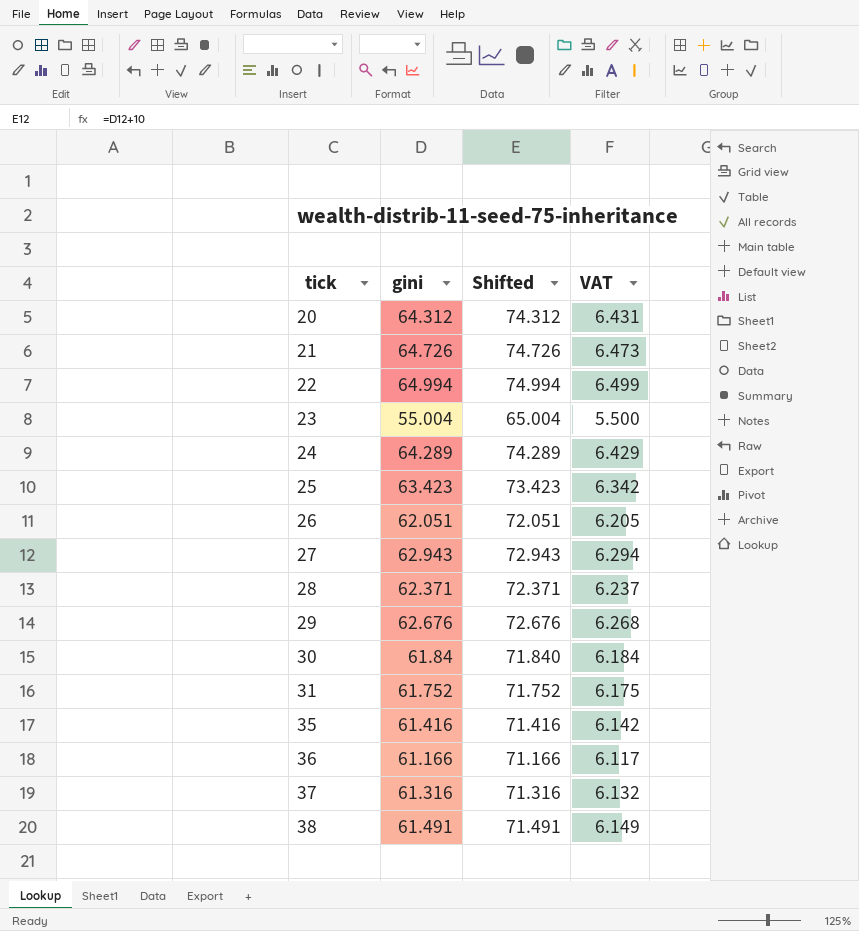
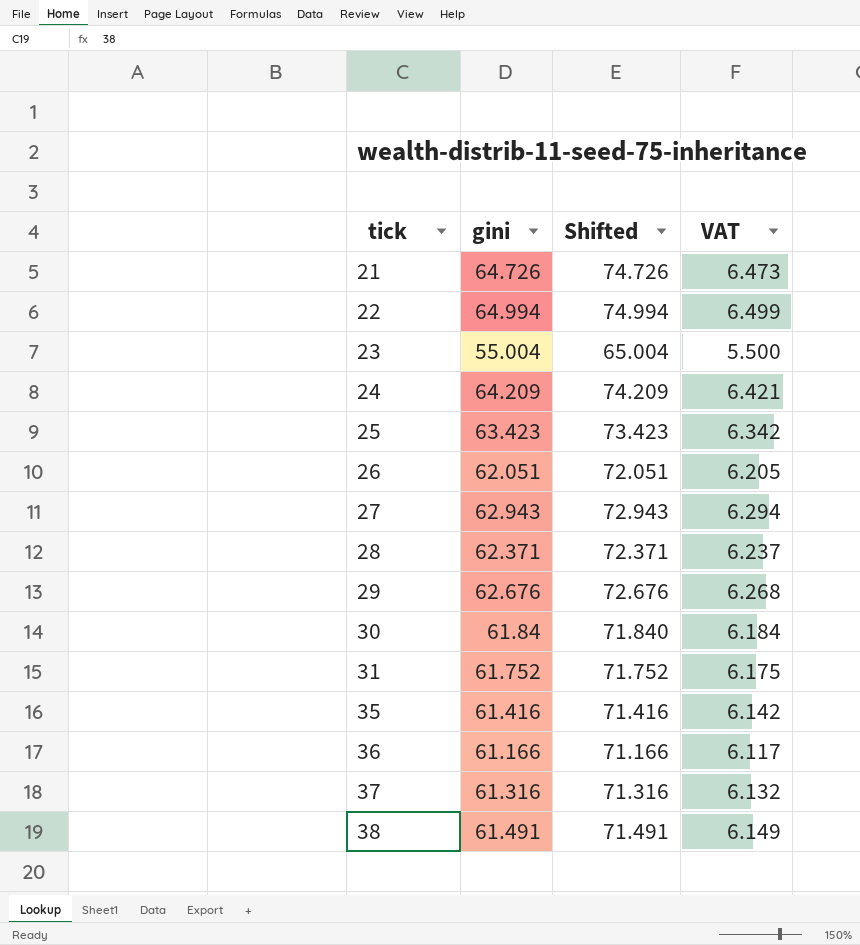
row 20: 64.312 | 74.312 | 6.431 -> none
24 | gini: 64.289 -> 64.209
24 | Shifted: 74.289 -> 74.209
24 | VAT: 6.429 -> 6.421

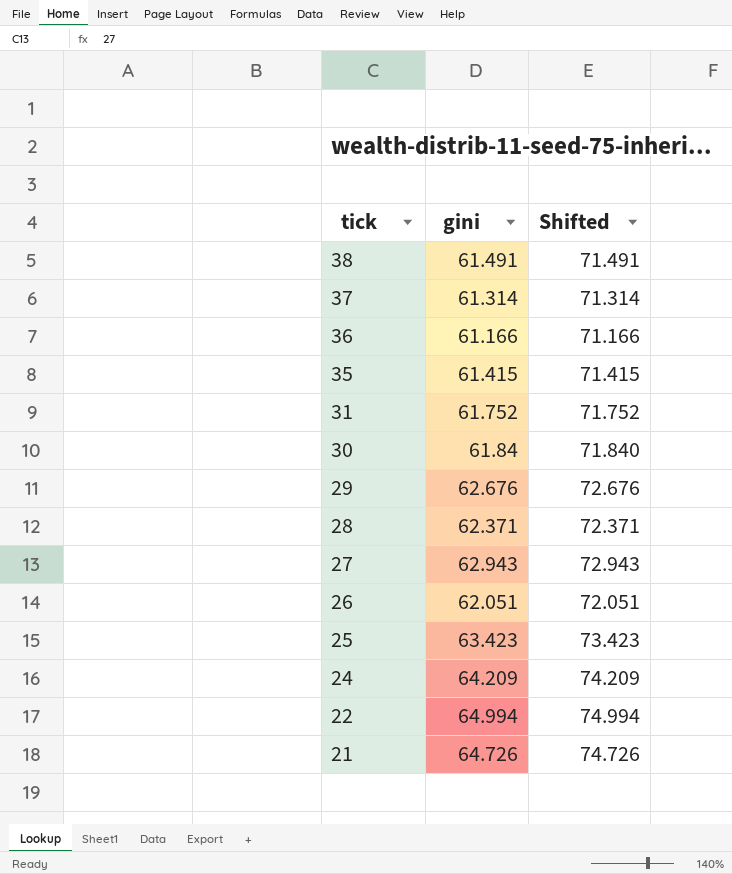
row order: tick ascending -> tick descending
column VAT | formula: [gini] * 0.1 -> none
row 23: 55.004 | 65.004 | 5.500 -> none
37 | gini: 61.316 -> 61.314
37 | Shifted: 71.316 -> 71.314
35 | gini: 61.416 -> 61.415
35 | Shifted: 71.416 -> 71.415

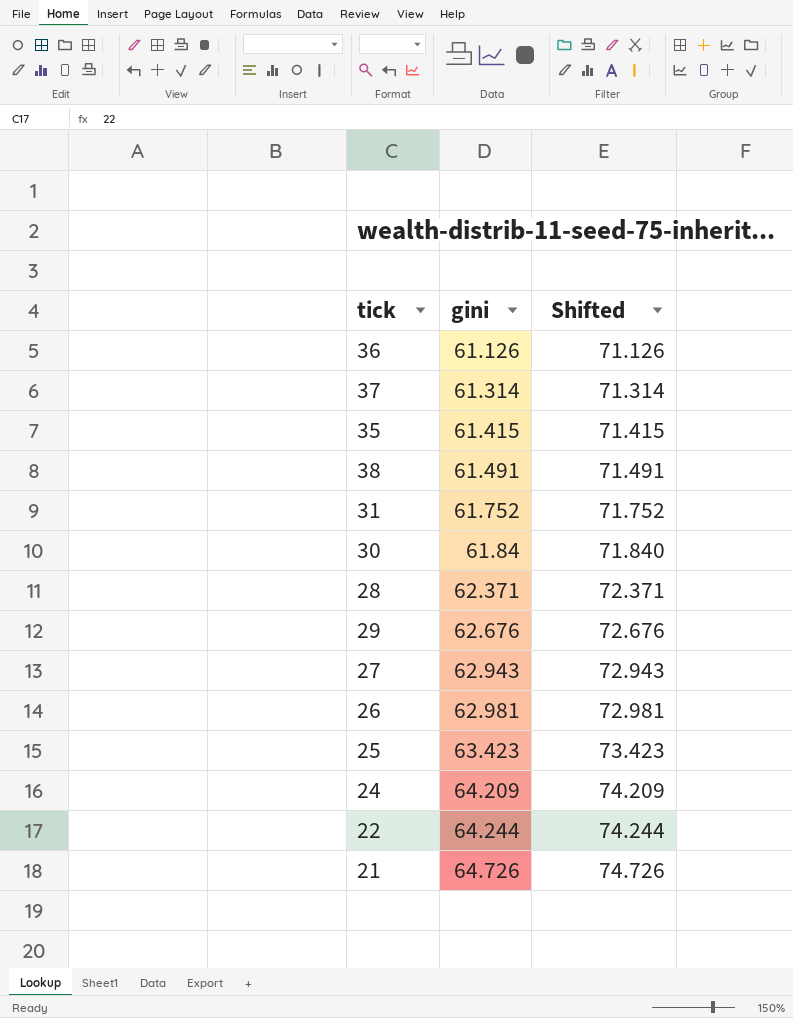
row order: tick descending -> gini ascending
36 | gini: 61.166 -> 61.126
36 | Shifted: 71.166 -> 71.126
26 | gini: 62.051 -> 62.981
26 | Shifted: 72.051 -> 72.981
22 | gini: 64.994 -> 64.244
22 | Shifted: 74.994 -> 74.244

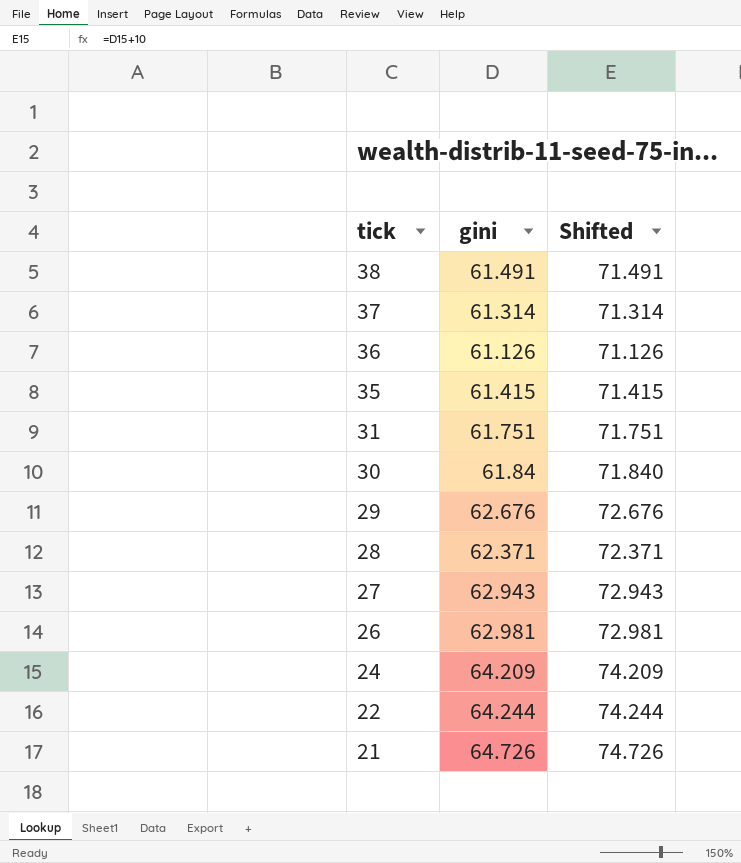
row order: gini ascending -> tick descending
row 25: 63.423 | 73.423 -> none
31 | gini: 61.752 -> 61.751
31 | Shifted: 71.752 -> 71.751

